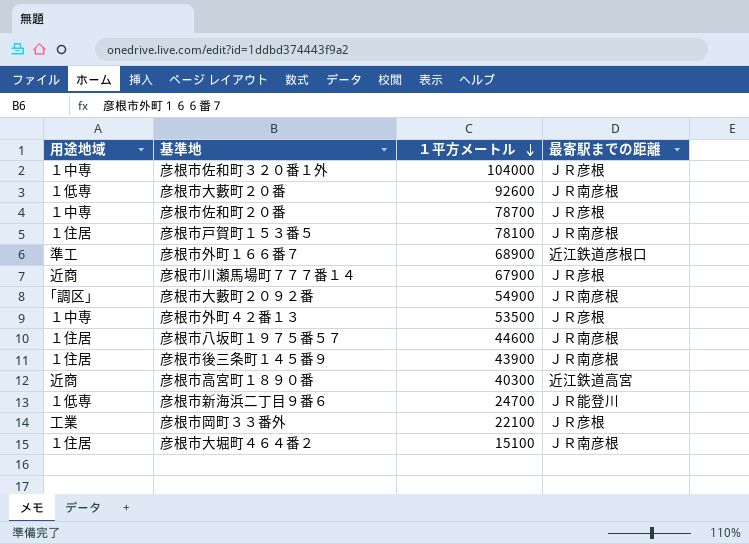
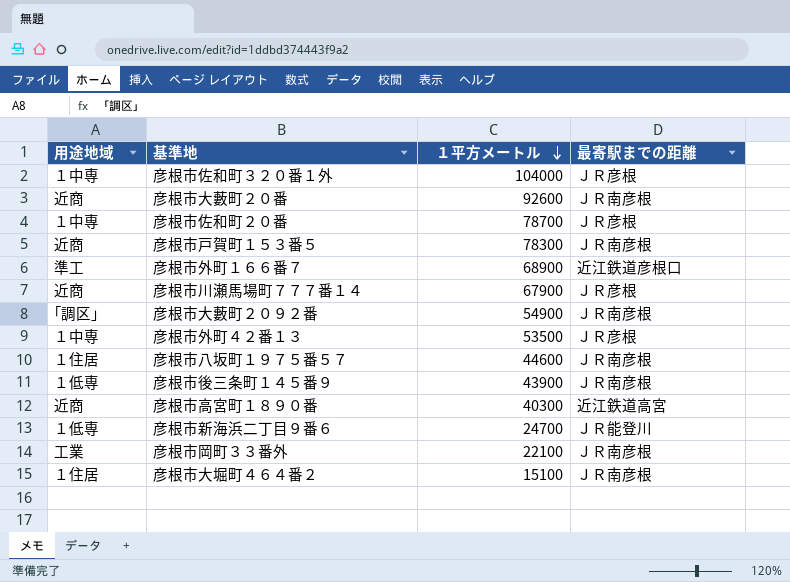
彦根市大藪町２０番 | 用途地域: １低専 -> 近商
彦根市戸賀町１５３番５ | 用途地域: １住居 -> 近商
彦根市戸賀町１５３番５ | １平方メートル: 78100 -> 78300
彦根市後三条町１４５番９ | 用途地域: １住居 -> １低専
彦根市岡町３３番外 | 最寄駅までの距離: ＪＲ彦根 -> ＪＲ南彦根

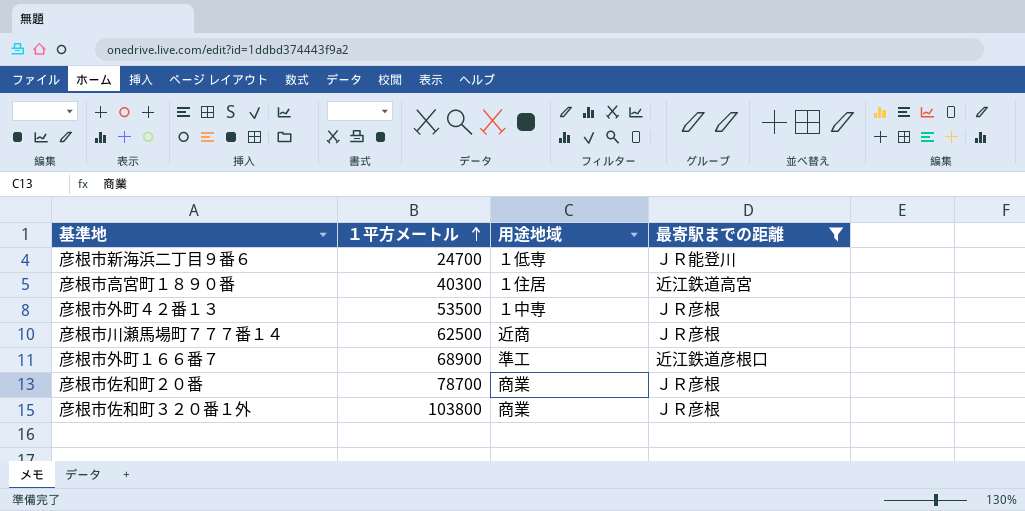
filter: none -> 最寄駅までの距離 != ＪＲ南彦根
row order: １平方メートル descending -> １平方メートル ascending
column 用途地域 | position: 1 -> 3
彦根市高宮町１８９０番 | 用途地域: 近商 -> １住居
彦根市川瀬馬場町７７７番１４ | １平方メートル: 67900 -> 62500
彦根市佐和町２０番 | 用途地域: １中専 -> 商業
彦根市佐和町３２０番１外 | １平方メートル: 104000 -> 103800
彦根市佐和町３２０番１外 | 用途地域: １中専 -> 商業

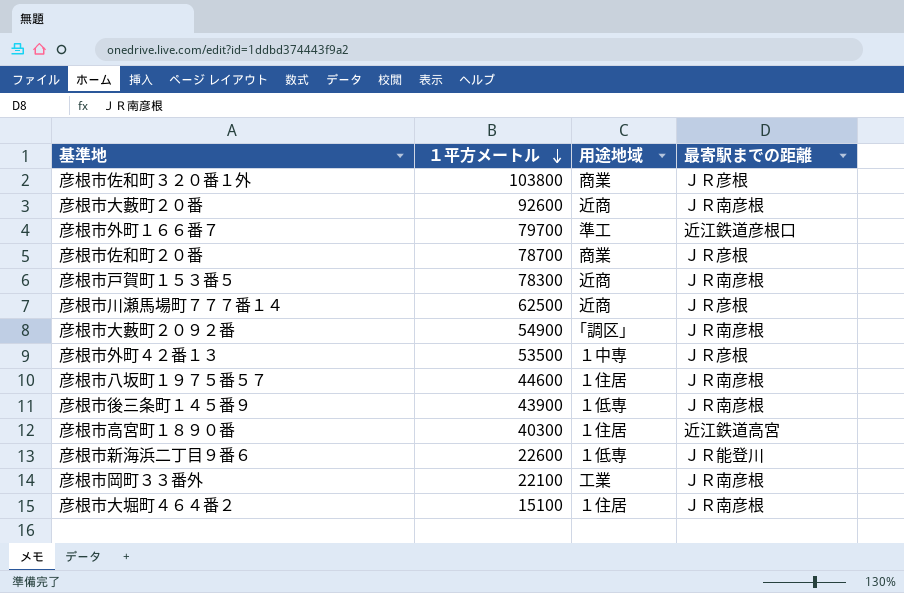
filter: 最寄駅までの距離 != ＪＲ南彦根 -> none
row order: １平方メートル ascending -> １平方メートル descending
彦根市外町１６６番７ | １平方メートル: 68900 -> 79700
彦根市新海浜二丁目９番６ | １平方メートル: 24700 -> 22600

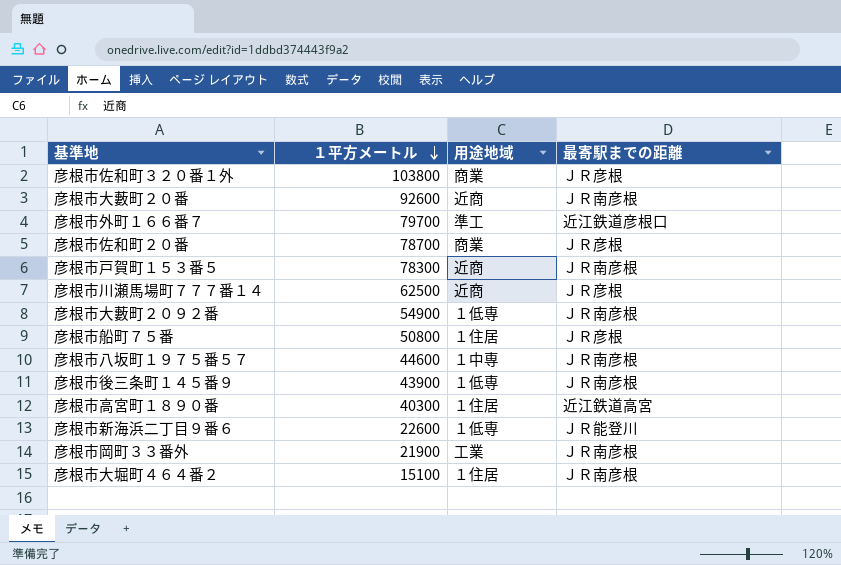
row 彦根市外町４２番１３: 53500 | １中専 | ＪＲ彦根 -> none
彦根市大藪町２０９２番 | 用途地域: ｢調区｣ -> １低専
row 彦根市船町７５番: none -> 50800 | １住居 | ＪＲ彦根
彦根市八坂町１９７５番５７ | 用途地域: １住居 -> １中専
彦根市岡町３３番外 | １平方メートル: 22100 -> 21900

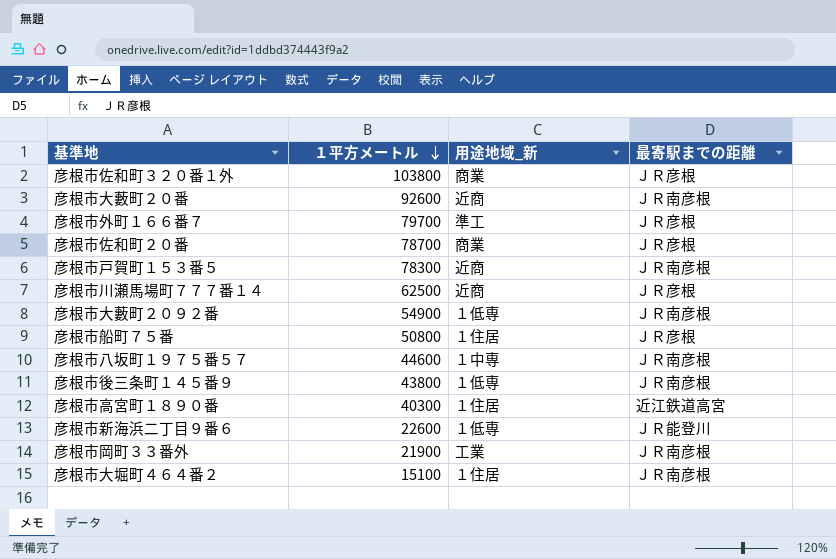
column name: 用途地域 -> 用途地域_新
彦根市外町１６６番７ | 最寄駅までの距離: 近江鉄道彦根口 -> ＪＲ彦根
彦根市後三条町１４５番９ | １平方メートル: 43900 -> 43800

